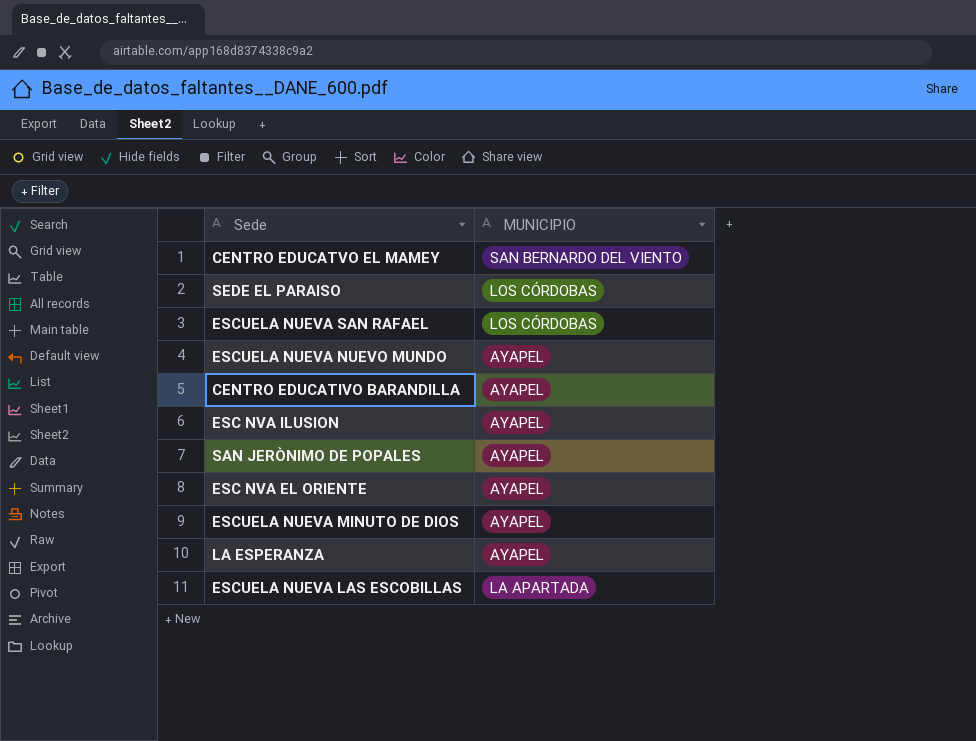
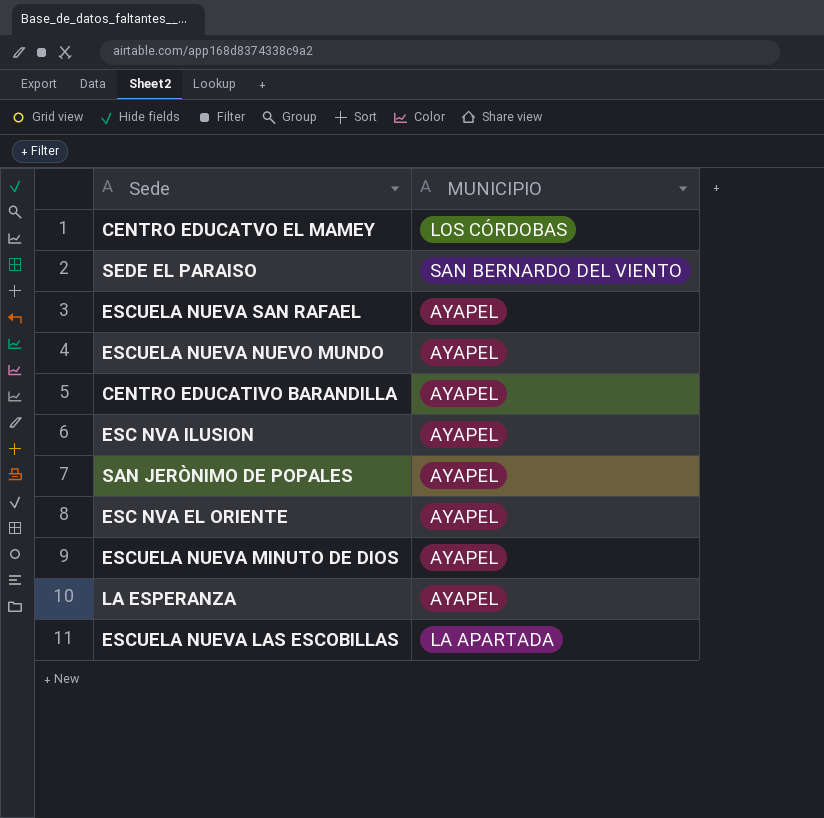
CENTRO EDUCATVO EL MAMEY | MUNICIPIO: SAN BERNARDO DEL VIENTO -> LOS CÓRDOBAS
SEDE EL PARAISO | MUNICIPIO: LOS CÓRDOBAS -> SAN BERNARDO DEL VIENTO
ESCUELA NUEVA SAN RAFAEL | MUNICIPIO: LOS CÓRDOBAS -> AYAPEL

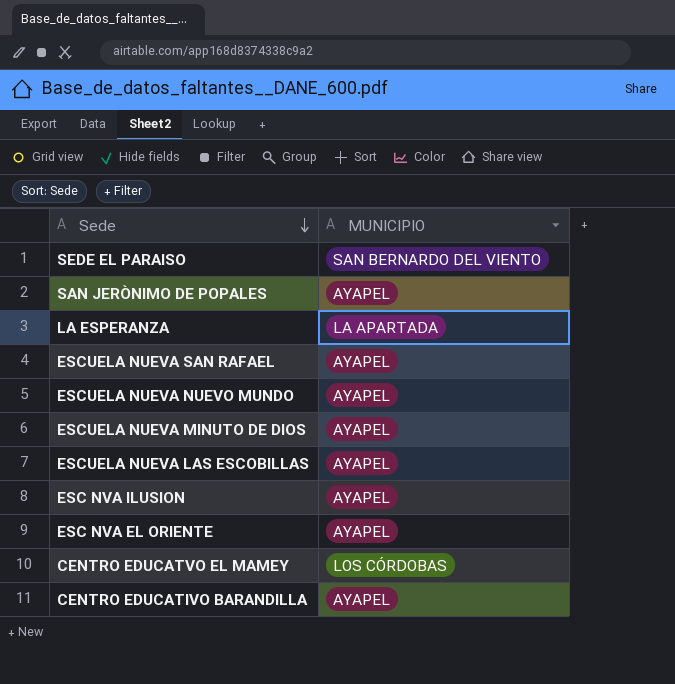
row order: none -> Sede descending
LA ESPERANZA | MUNICIPIO: AYAPEL -> LA APARTADA
ESCUELA NUEVA LAS ESCOBILLAS | MUNICIPIO: LA APARTADA -> AYAPEL

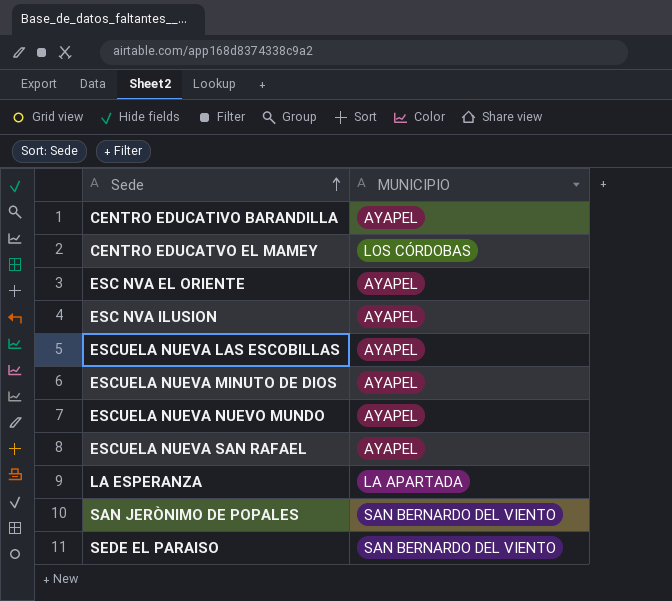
row order: Sede descending -> Sede ascending
SAN JERÒNIMO DE POPALES | MUNICIPIO: AYAPEL -> SAN BERNARDO DEL VIENTO

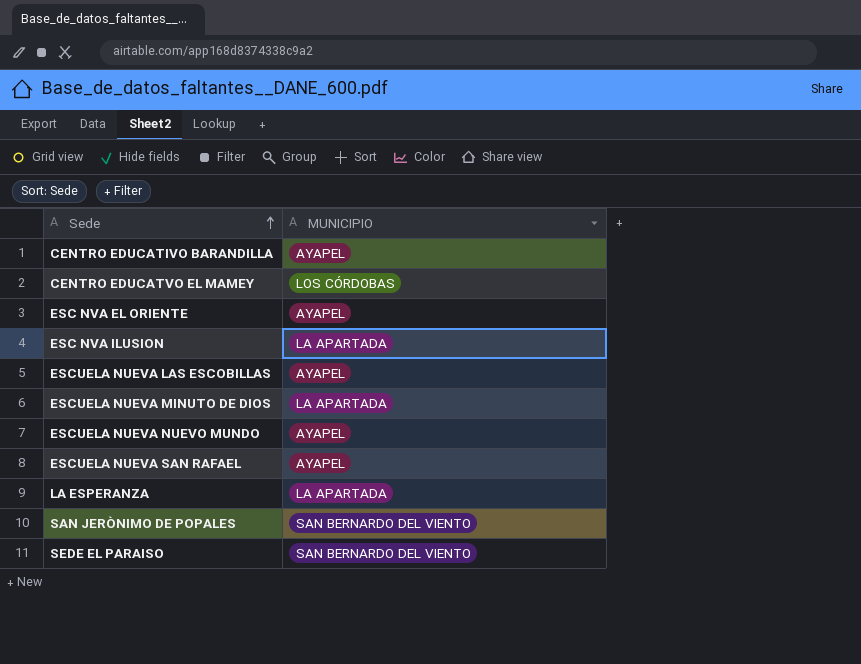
ESC NVA ILUSION | MUNICIPIO: AYAPEL -> LA APARTADA
ESCUELA NUEVA MINUTO DE DIOS | MUNICIPIO: AYAPEL -> LA APARTADA

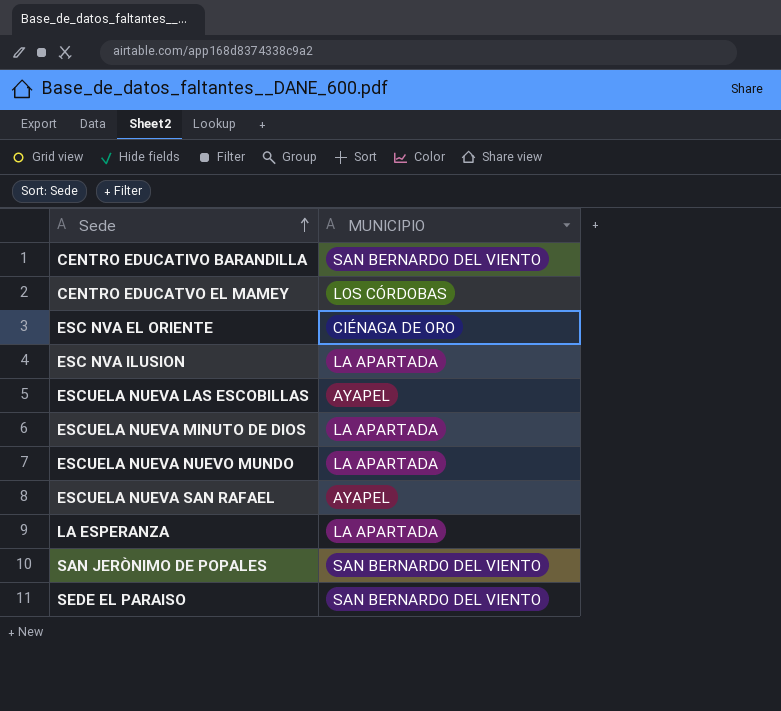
CENTRO EDUCATIVO BARANDILLA | MUNICIPIO: AYAPEL -> SAN BERNARDO DEL VIENTO
ESC NVA EL ORIENTE | MUNICIPIO: AYAPEL -> CIÉNAGA DE ORO
ESCUELA NUEVA NUEVO MUNDO | MUNICIPIO: AYAPEL -> LA APARTADA

